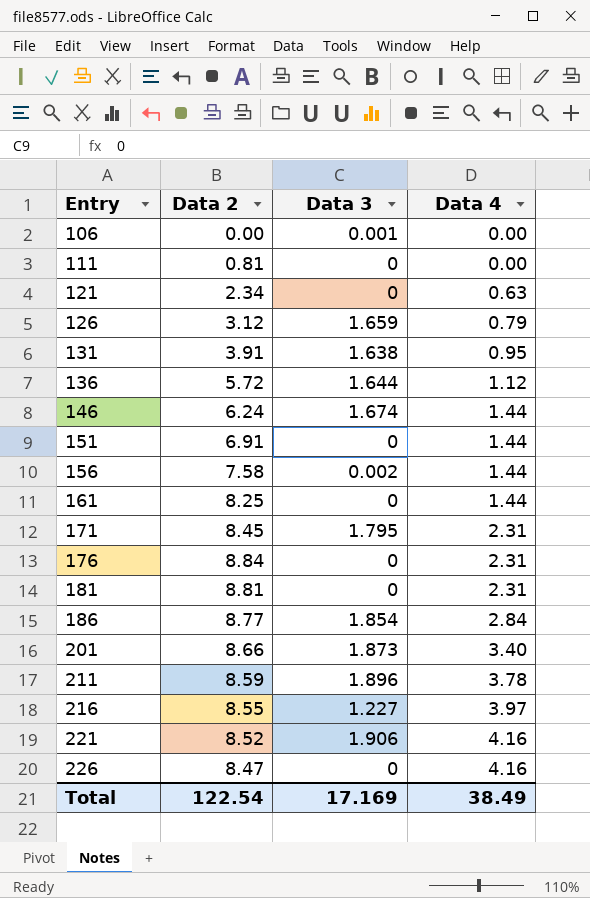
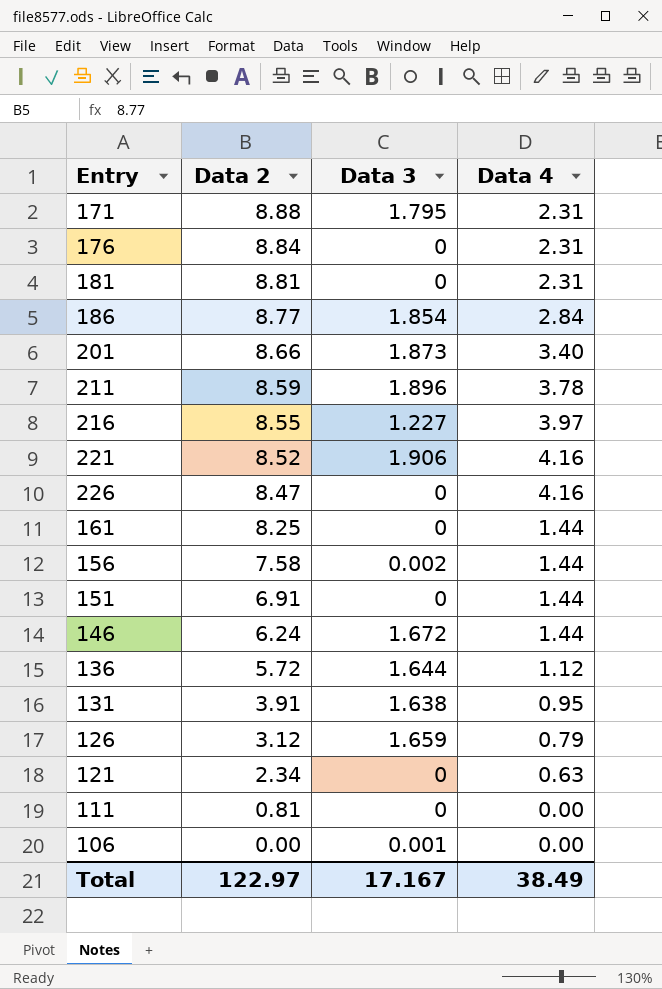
row order: Entry ascending -> Data 2 descending
171 | Data 2: 8.45 -> 8.88
146 | Data 3: 1.674 -> 1.672
Total | Data 2: 122.54 -> 122.97
Total | Data 3: 17.169 -> 17.167

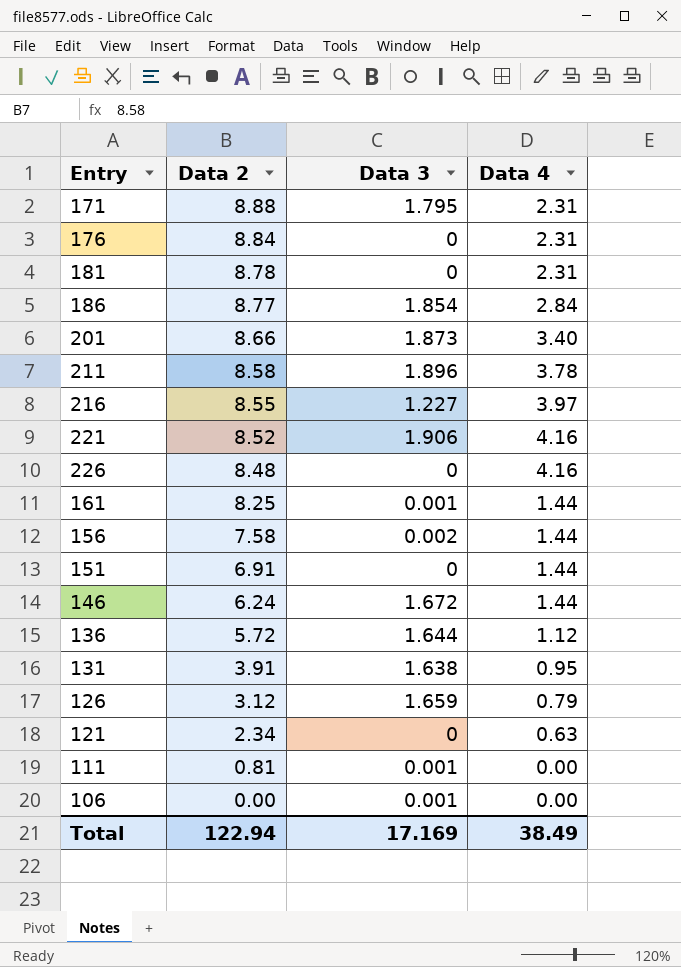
181 | Data 2: 8.81 -> 8.78
211 | Data 2: 8.59 -> 8.58
226 | Data 2: 8.47 -> 8.48
161 | Data 3: 0 -> 0.001
111 | Data 3: 0 -> 0.001
Total | Data 2: 122.97 -> 122.94
Total | Data 3: 17.167 -> 17.169

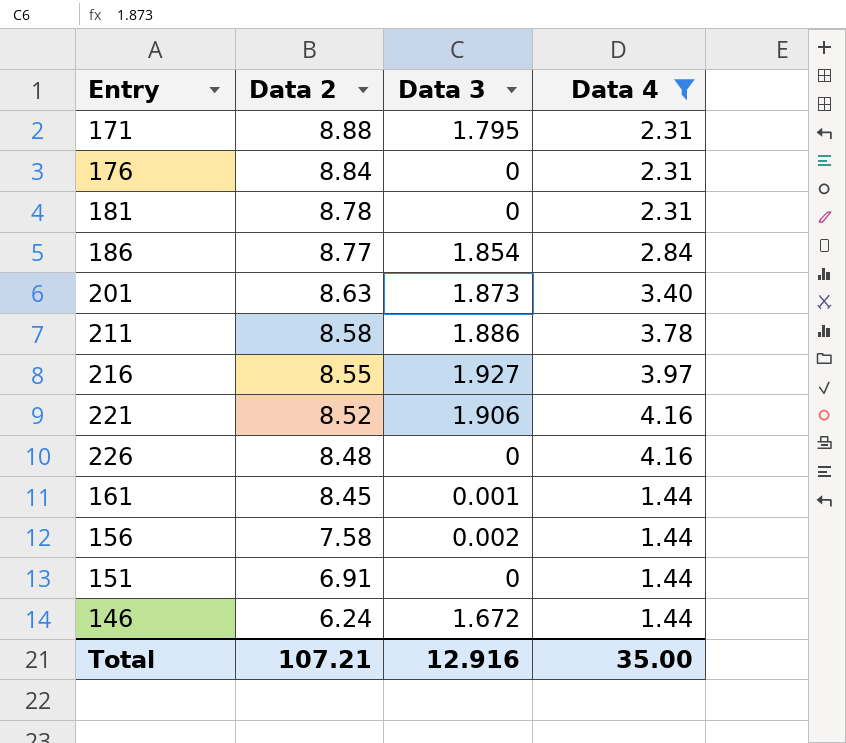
filter: none -> Data 4 >= 1.44
201 | Data 2: 8.66 -> 8.63
211 | Data 3: 1.896 -> 1.886
216 | Data 3: 1.227 -> 1.927
161 | Data 2: 8.25 -> 8.45
Total | Data 2: 122.94 -> 107.21
Total | Data 3: 17.169 -> 12.916
Total | Data 4: 38.49 -> 35.00

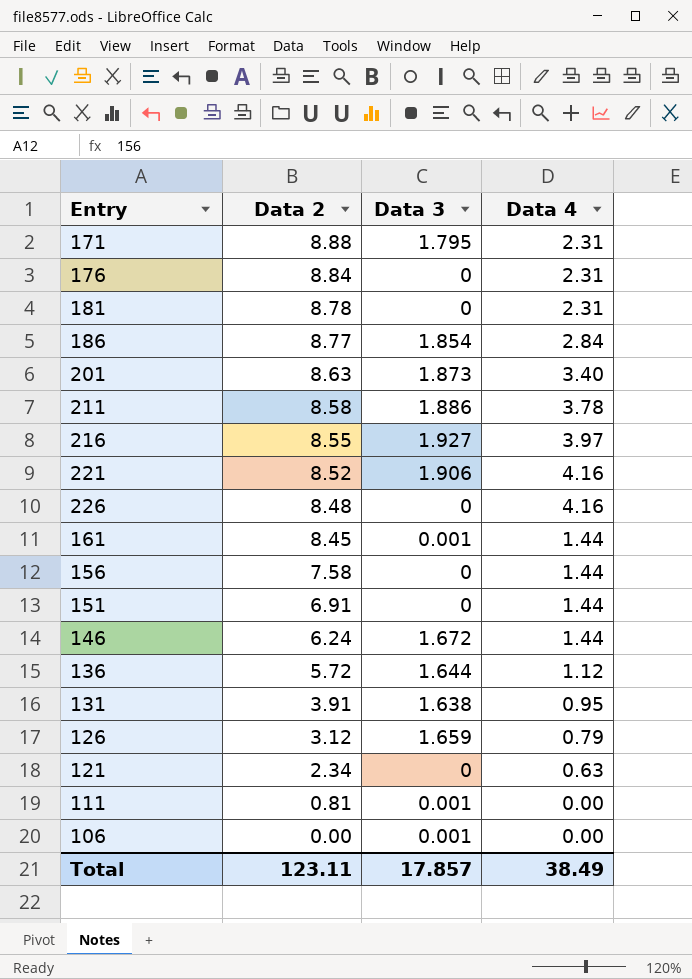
filter: Data 4 >= 1.44 -> none
156 | Data 3: 0.002 -> 0
Total | Data 2: 107.21 -> 123.11
Total | Data 3: 12.916 -> 17.857
Total | Data 4: 35.00 -> 38.49

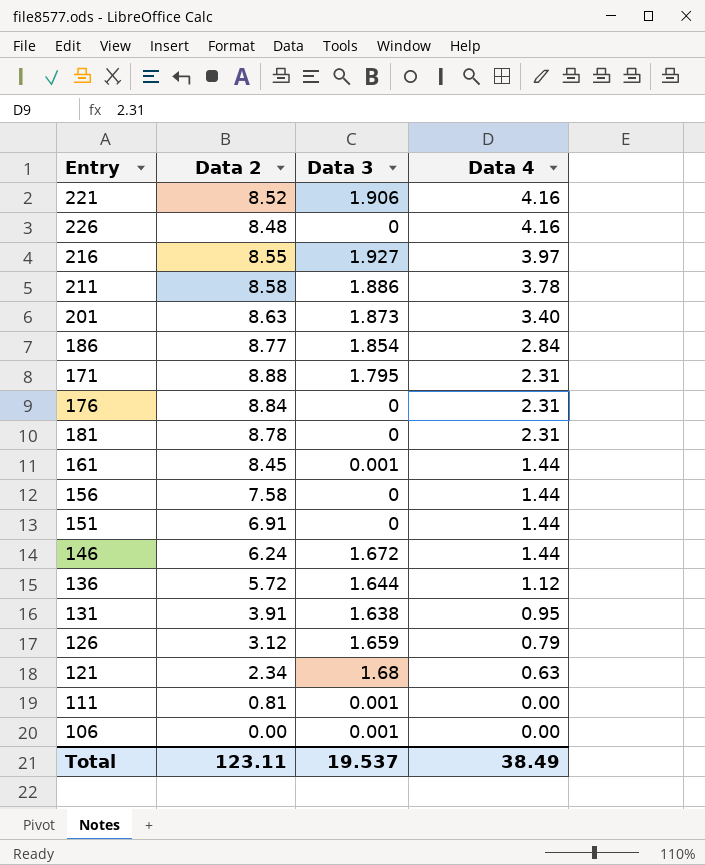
row order: Data 2 descending -> Data 4 descending
121 | Data 3: 0 -> 1.68
Total | Data 3: 17.857 -> 19.537

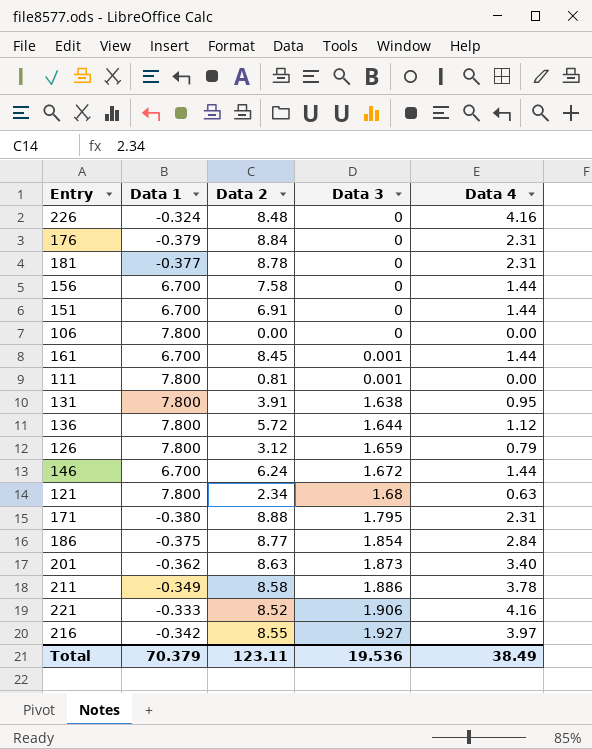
row order: Data 4 descending -> Data 3 ascending
column Data 1 | position: none -> 2
106 | Data 3: 0.001 -> 0
Total | Data 3: 19.537 -> 19.536

